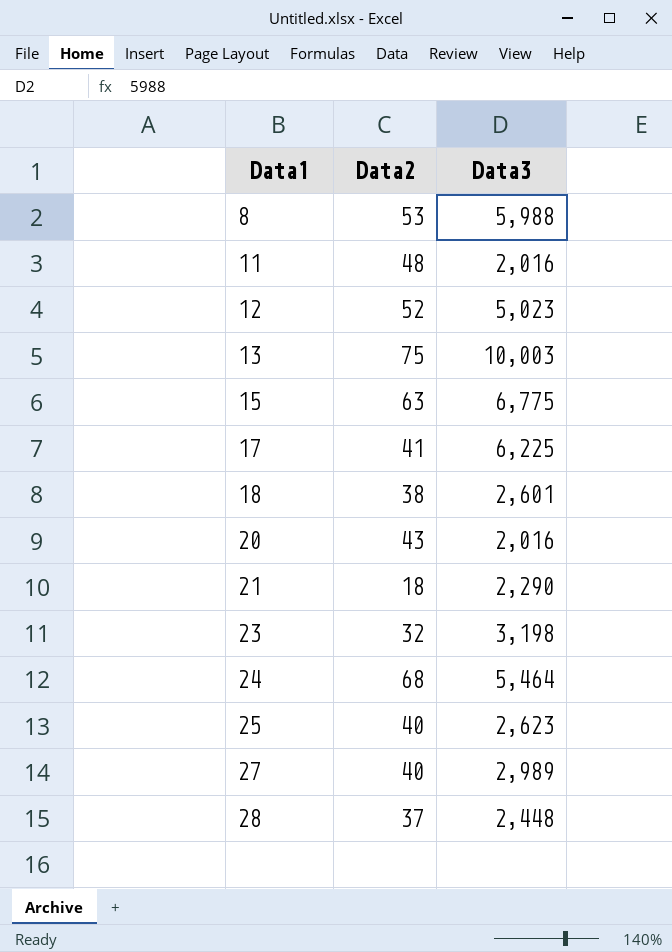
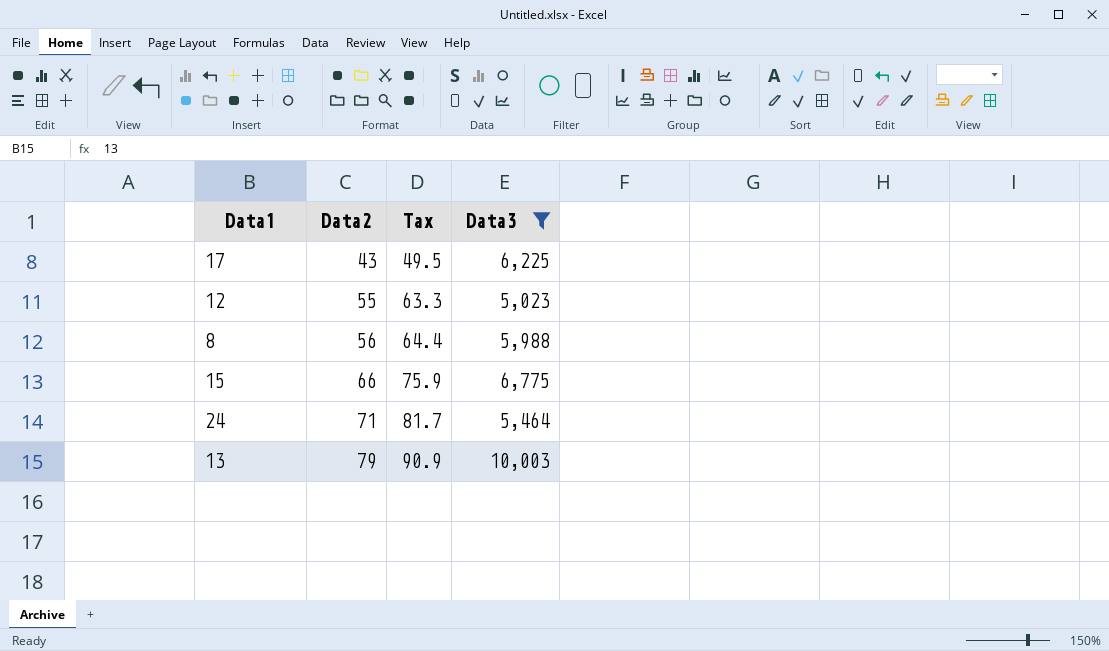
filter: none -> Data3 >= 5,023
row order: Data1 ascending -> Data2 ascending
column Tax | formula: none -> [Data2] * 1.15
17 | Data2: 41 -> 43
12 | Data2: 52 -> 55
8 | Data2: 53 -> 56
15 | Data2: 63 -> 66
24 | Data2: 68 -> 71
13 | Data2: 75 -> 79

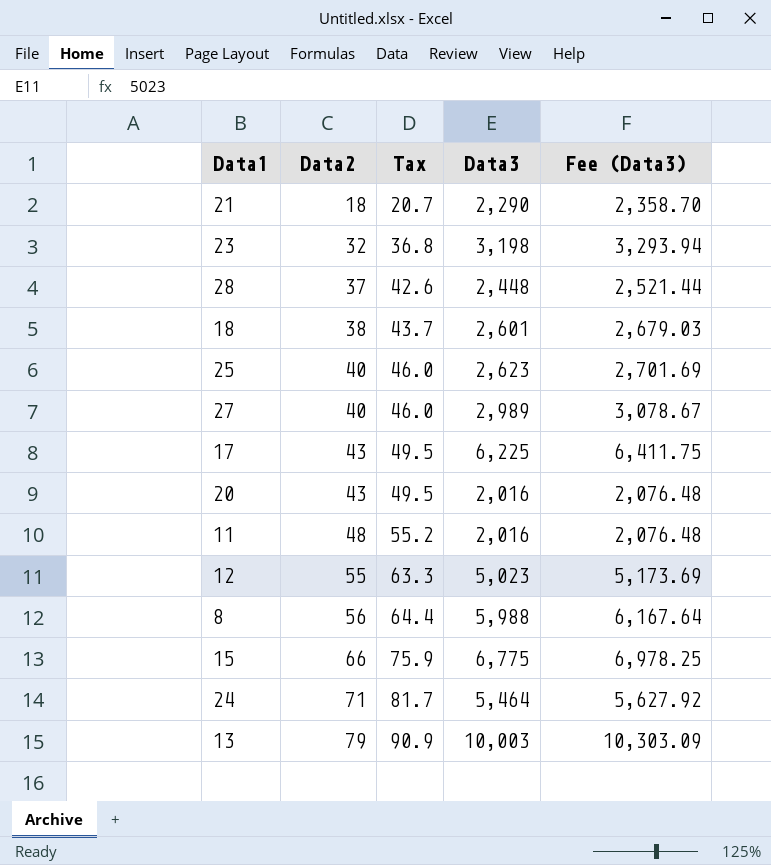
filter: Data3 >= 5,023 -> none
column Fee (Data3) | formula: none -> [Data3] * 1.03

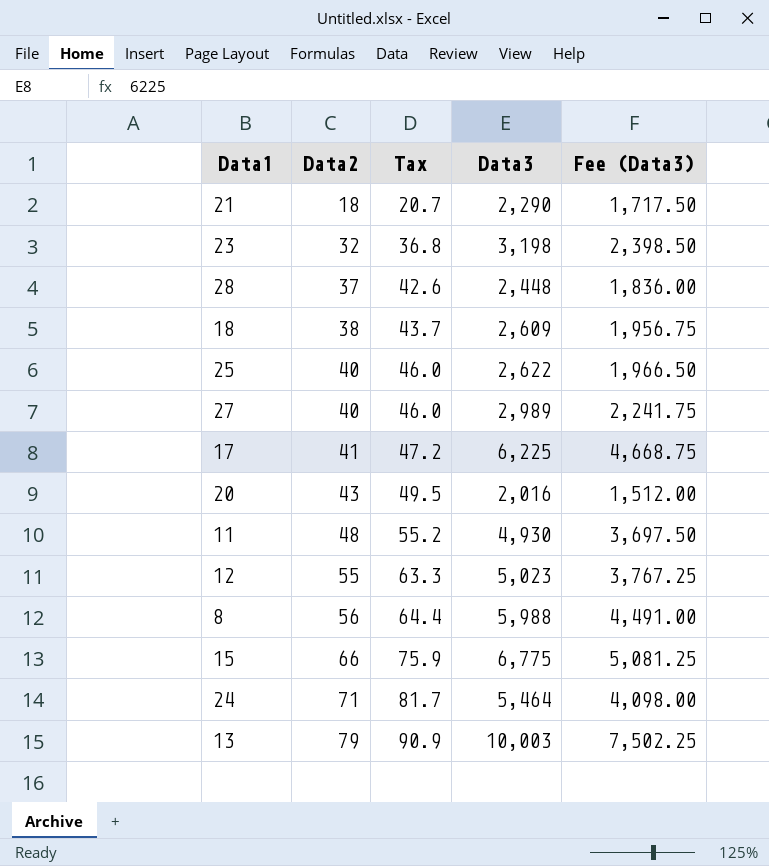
column Fee (Data3) | formula: [Data3] * 1.03 -> [Data3] * 0.75
18 | Data3: 2,601 -> 2,609
25 | Data3: 2,623 -> 2,622
17 | Data2: 43 -> 41
17 | Tax: 49.5 -> 47.2
11 | Data3: 2,016 -> 4,930

